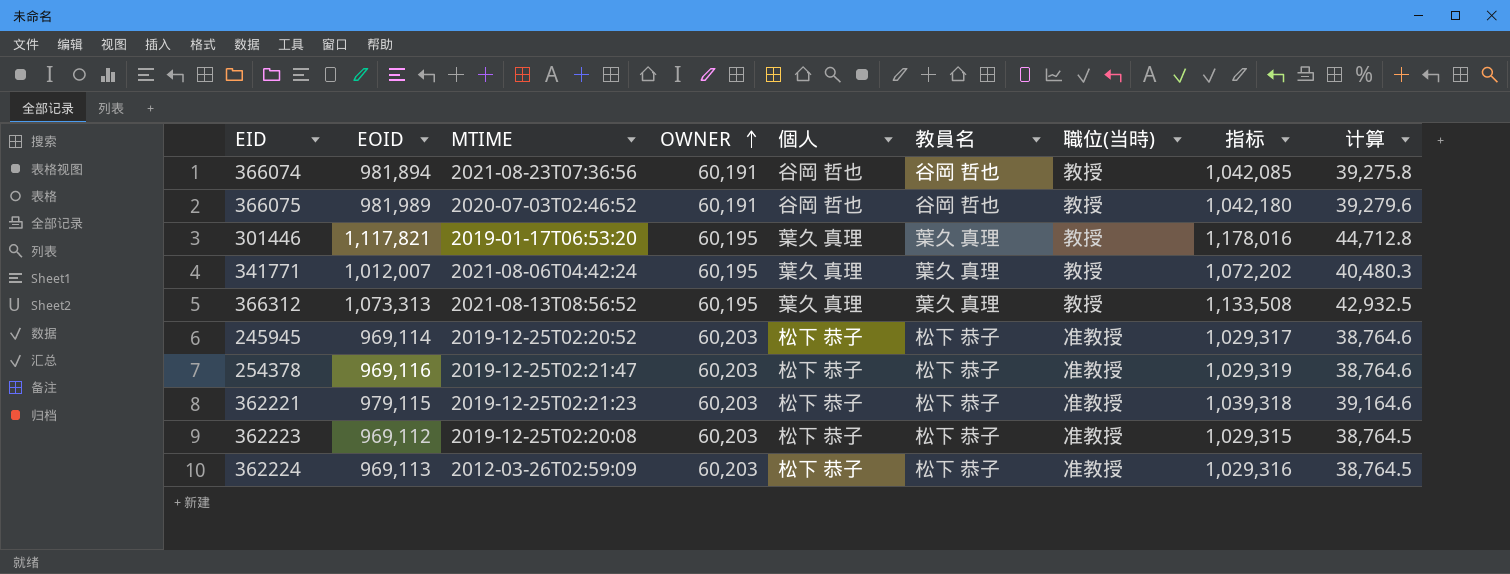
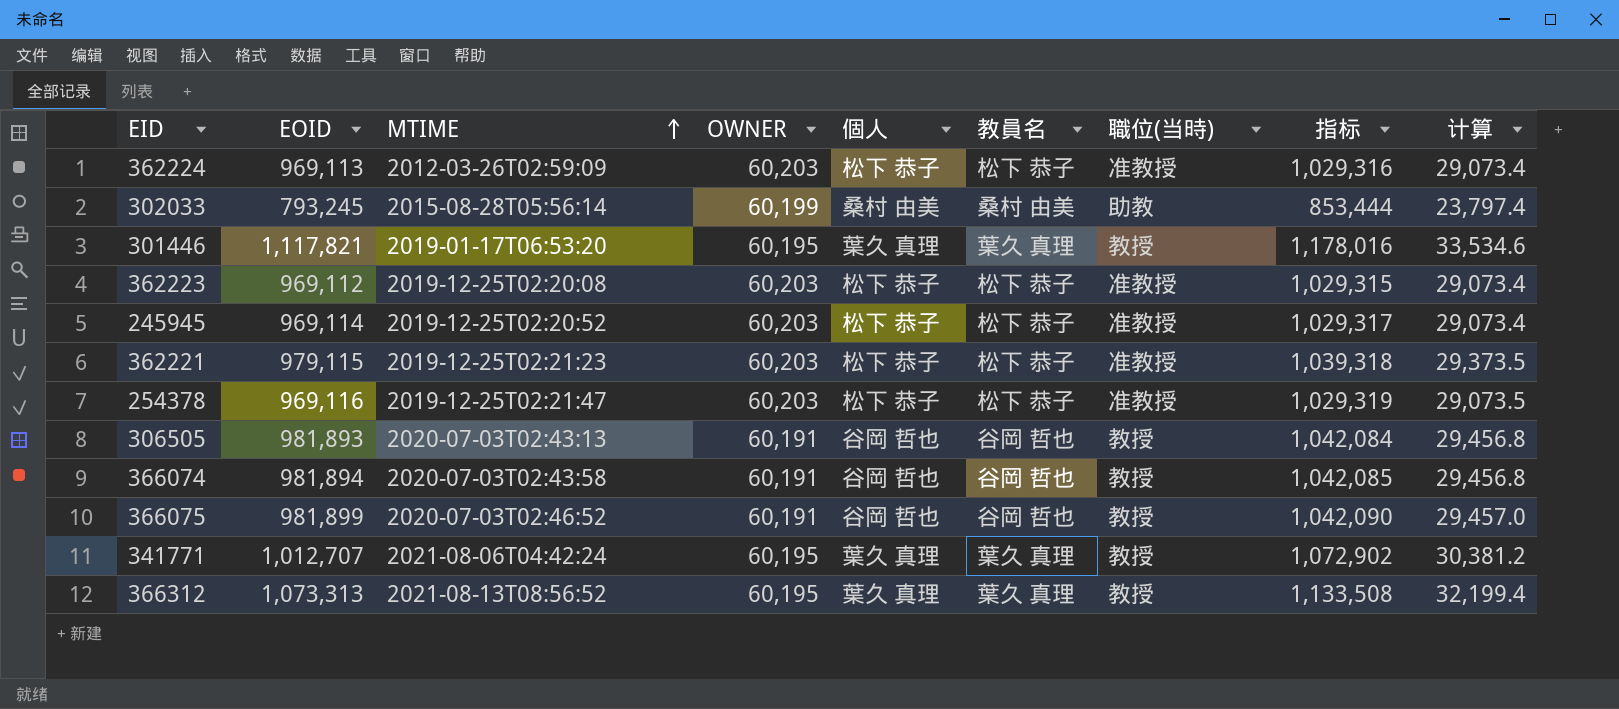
row order: OWNER ascending -> MTIME ascending
column 计算 | formula: [EOID] * 0.04 -> [EOID] * 0.03
row 302033: none -> 793,245 | 2015-08-28T05:56:14 | 60,199 | 桑村 由美 | 桑村 由美 | 助教 | 853,444 | 23,797.4
row 306505: none -> 981,893 | 2020-07-03T02:43:13 | 60,191 | 谷岡 哲也 | 谷岡 哲也 | 教授 | 1,042,084 | 29,456.8
366074 | MTIME: 2021-08-23T07:36:56 -> 2020-07-03T02:43:58
366075 | EOID: 981,989 -> 981,899
366075 | 指标: 1,042,180 -> 1,042,090
341771 | EOID: 1,012,007 -> 1,012,707
341771 | 指标: 1,072,202 -> 1,072,902

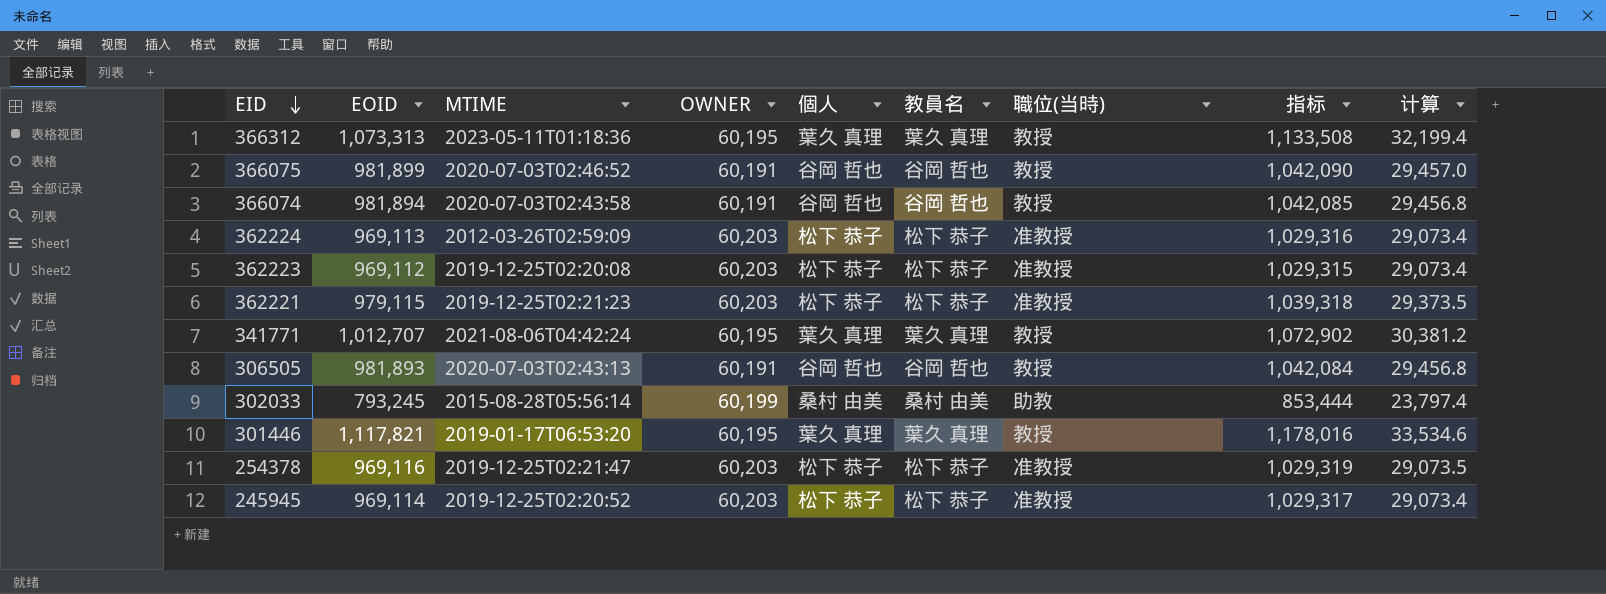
row order: MTIME ascending -> EID descending
366312 | MTIME: 2021-08-13T08:56:52 -> 2023-05-11T01:18:36

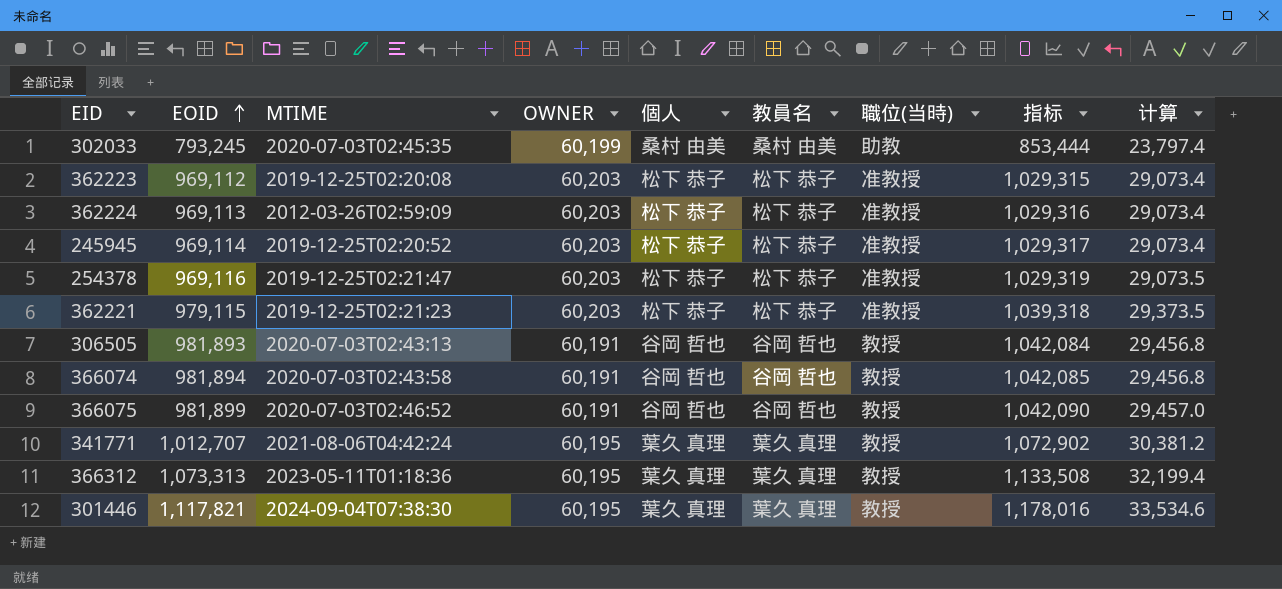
row order: EID descending -> EOID ascending
302033 | MTIME: 2015-08-28T05:56:14 -> 2020-07-03T02:45:35
301446 | MTIME: 2019-01-17T06:53:20 -> 2024-09-04T07:38:30

